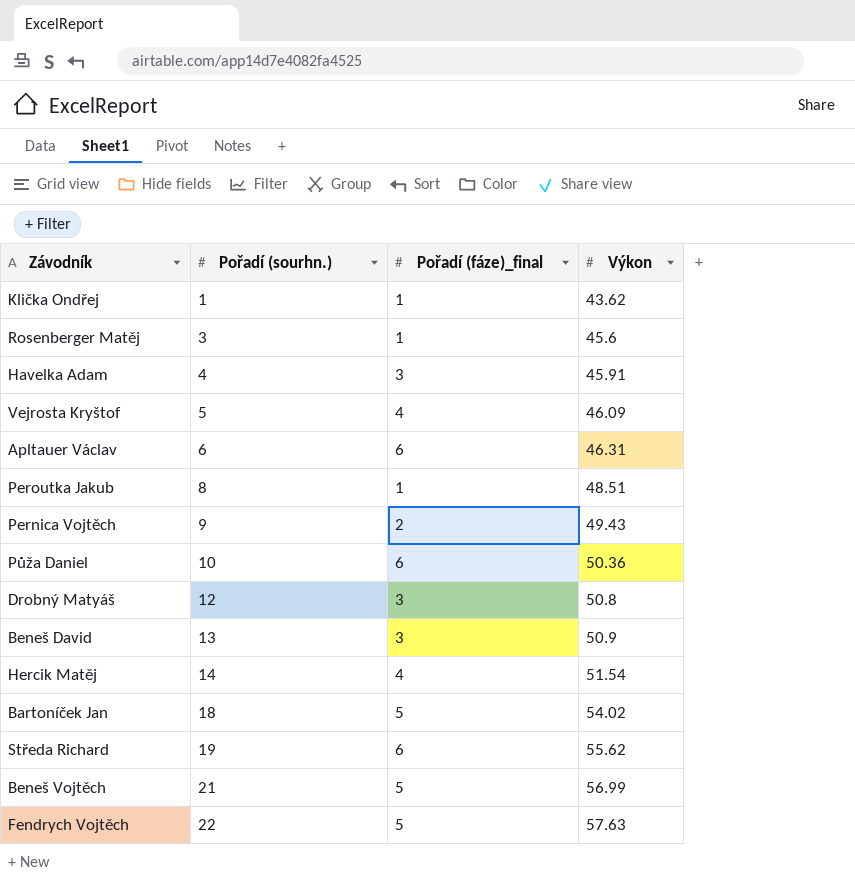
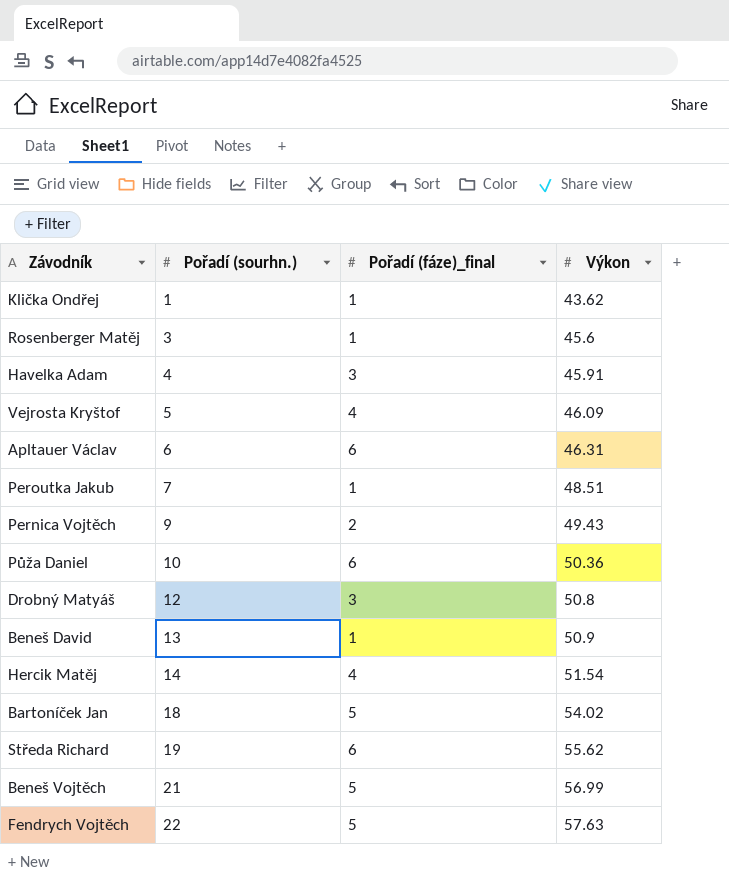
Peroutka Jakub | Pořadí (sourhn.): 8 -> 7
Beneš David | Pořadí (fáze)_final: 3 -> 1

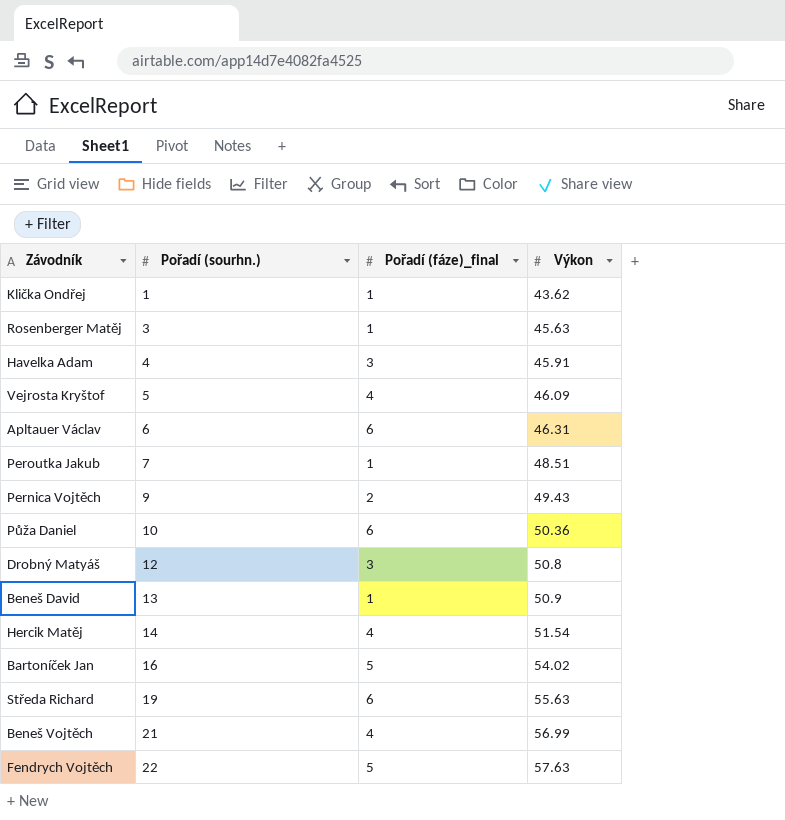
Rosenberger Matěj | Výkon: 45.6 -> 45.63
Bartoníček Jan | Pořadí (sourhn.): 18 -> 16
Středa Richard | Výkon: 55.62 -> 55.63
Beneš Vojtěch | Pořadí (fáze)_final: 5 -> 4

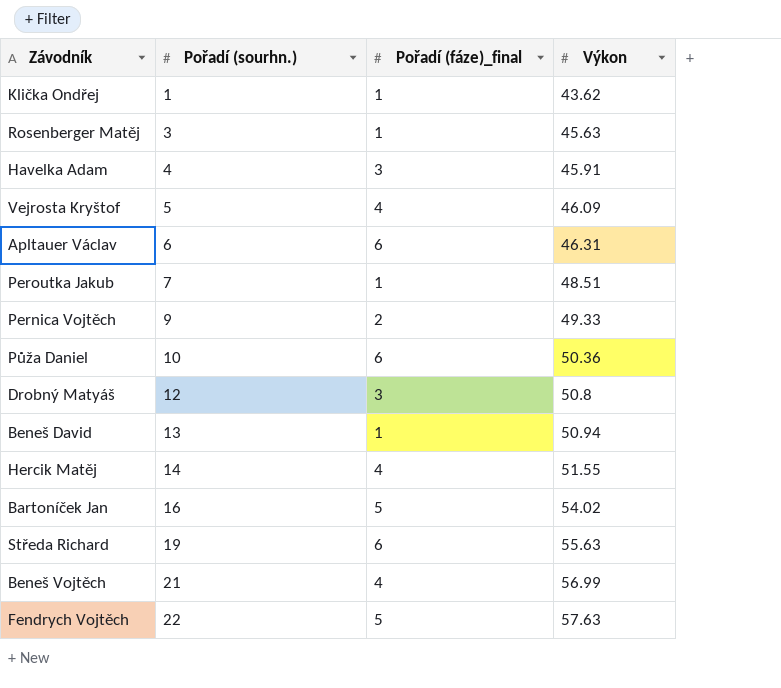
Pernica Vojtěch | Výkon: 49.43 -> 49.33
Beneš David | Výkon: 50.9 -> 50.94
Hercik Matěj | Výkon: 51.54 -> 51.55

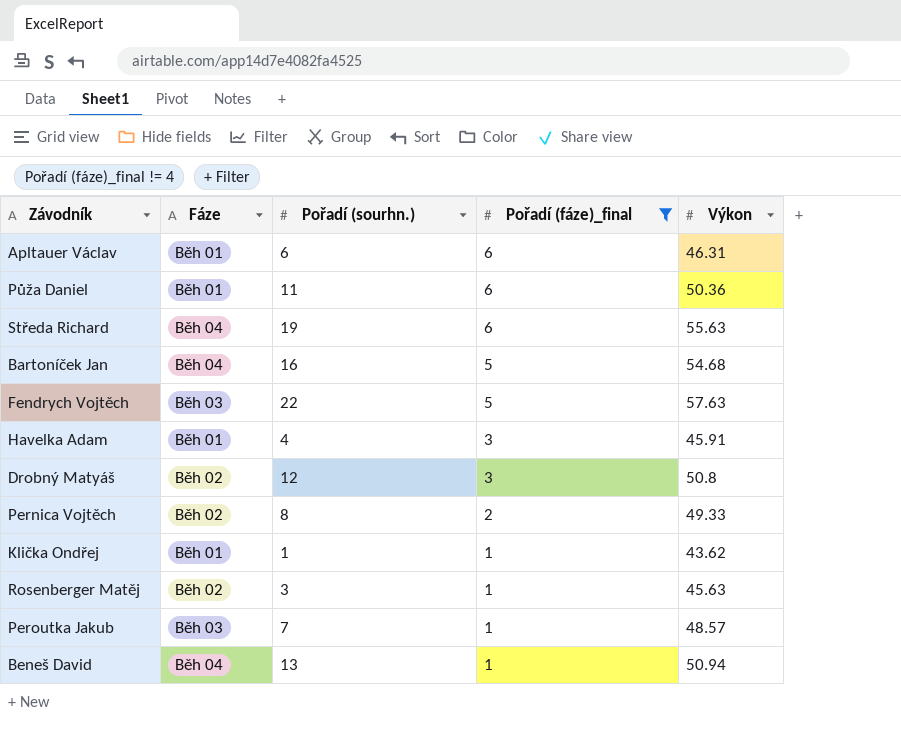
filter: none -> Pořadí (fáze)_final != 4
row order: Pořadí (sourhn.) ascending -> Pořadí (fáze)_final descending
column Fáze | position: none -> 2
Půža Daniel | Pořadí (sourhn.): 10 -> 11
Bartoníček Jan | Výkon: 54.02 -> 54.68
Pernica Vojtěch | Pořadí (sourhn.): 9 -> 8
Peroutka Jakub | Výkon: 48.51 -> 48.57

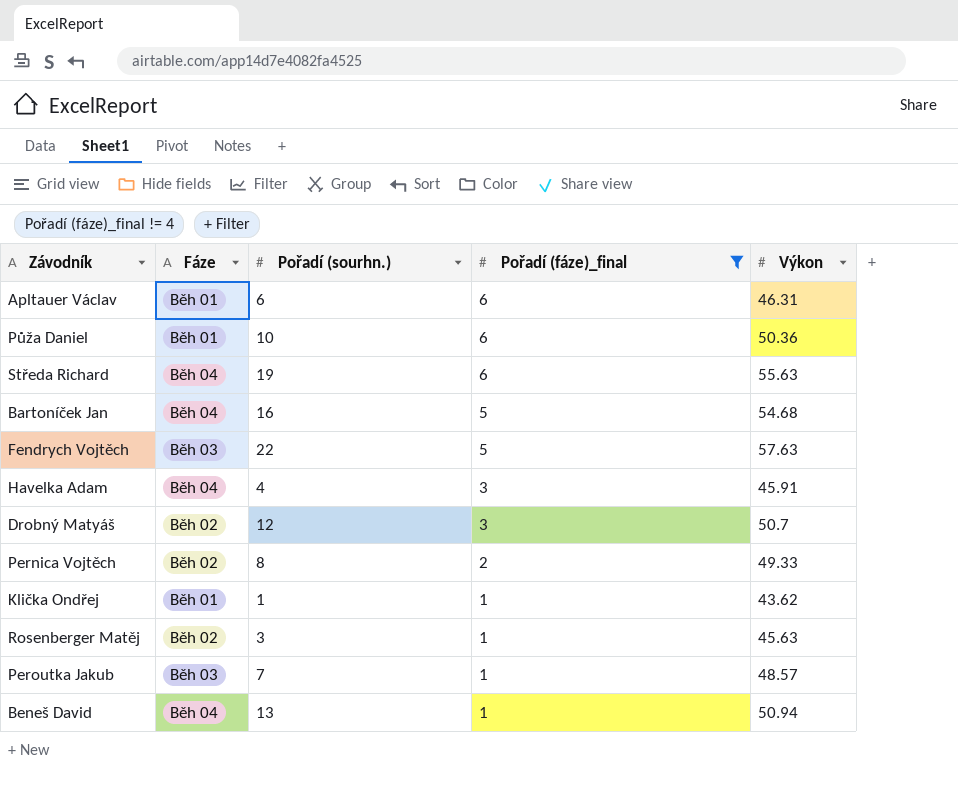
Půža Daniel | Pořadí (sourhn.): 11 -> 10
Havelka Adam | Fáze: Běh 01 -> Běh 04
Drobný Matyáš | Výkon: 50.8 -> 50.7

